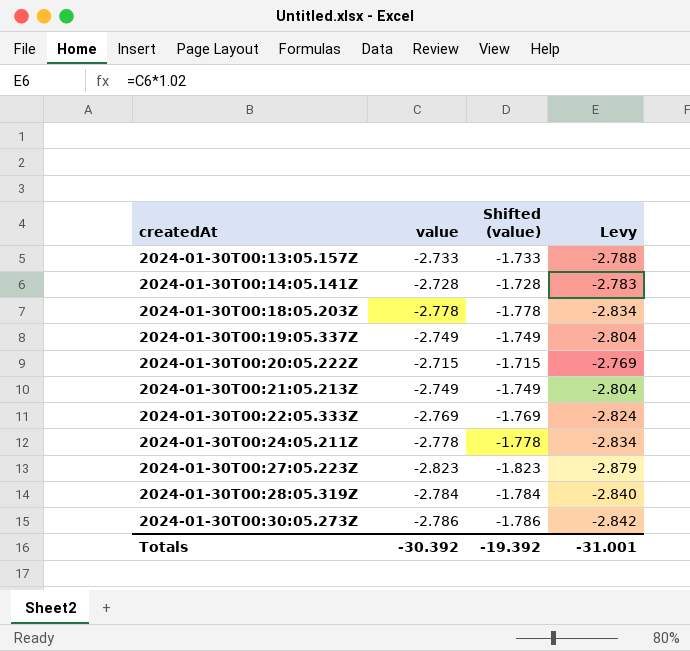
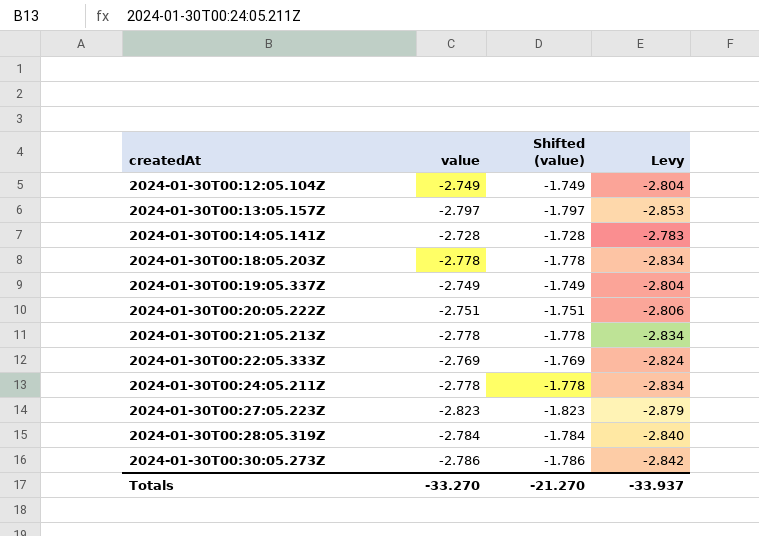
row 2024-01-30T00:12:05.104Z: none -> -2.749 | -1.749 | -2.804
2024-01-30T00:13:05.157Z | value: -2.733 -> -2.797
2024-01-30T00:13:05.157Z | Shifted (value): -1.733 -> -1.797
2024-01-30T00:13:05.157Z | Levy: -2.788 -> -2.853
2024-01-30T00:20:05.222Z | value: -2.715 -> -2.751
2024-01-30T00:20:05.222Z | Shifted (value): -1.715 -> -1.751
2024-01-30T00:20:05.222Z | Levy: -2.769 -> -2.806
2024-01-30T00:21:05.213Z | value: -2.749 -> -2.778
2024-01-30T00:21:05.213Z | Shifted (value): -1.749 -> -1.778
2024-01-30T00:21:05.213Z | Levy: -2.804 -> -2.834
Totals | value: -30.392 -> -33.270
Totals | Shifted (value): -19.392 -> -21.270
Totals | Levy: -31.001 -> -33.937

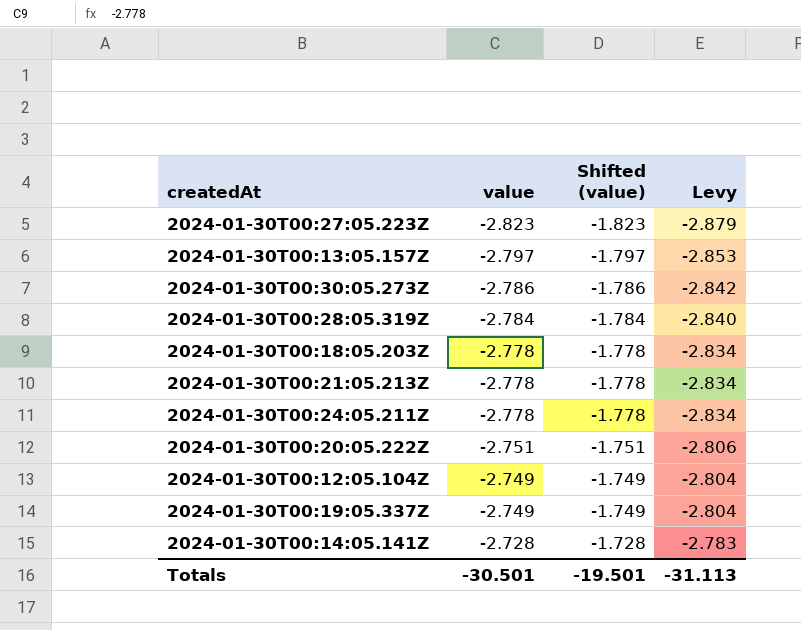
row order: createdAt ascending -> value ascending
row 2024-01-30T00:22:05.333Z: -2.769 | -1.769 | -2.824 -> none
Totals | value: -33.270 -> -30.501
Totals | Shifted (value): -21.270 -> -19.501
Totals | Levy: -33.937 -> -31.113

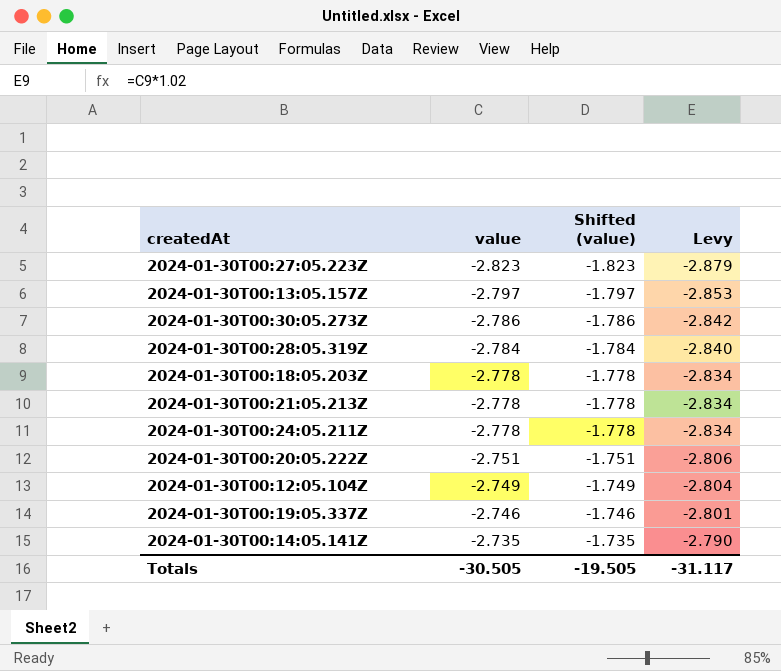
2024-01-30T00:19:05.337Z | value: -2.749 -> -2.746
2024-01-30T00:19:05.337Z | Shifted (value): -1.749 -> -1.746
2024-01-30T00:19:05.337Z | Levy: -2.804 -> -2.801
2024-01-30T00:14:05.141Z | value: -2.728 -> -2.735
2024-01-30T00:14:05.141Z | Shifted (value): -1.728 -> -1.735
2024-01-30T00:14:05.141Z | Levy: -2.783 -> -2.790
Totals | value: -30.501 -> -30.505
Totals | Shifted (value): -19.501 -> -19.505
Totals | Levy: -31.113 -> -31.117

